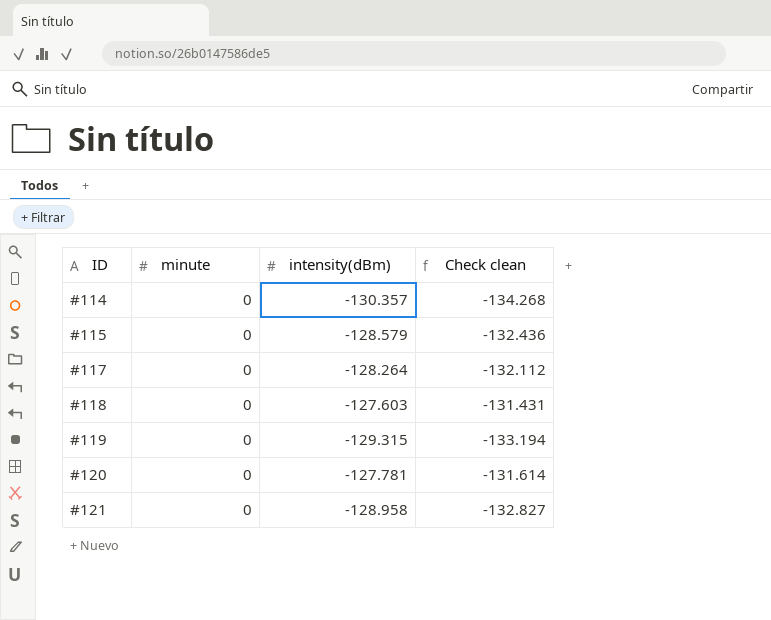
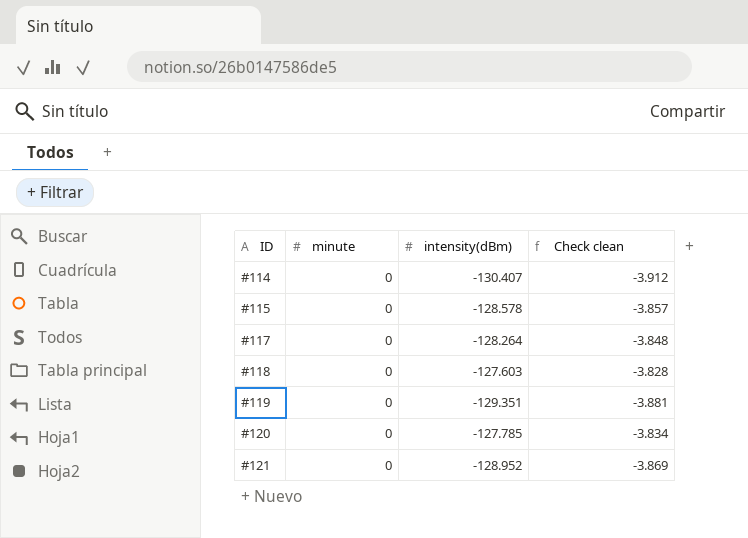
column Check clean | formula: [intensity(dBm)] * 1.03 -> [intensity(dBm)] * 0.03
#114 | intensity(dBm): -130.357 -> -130.407
#115 | intensity(dBm): -128.579 -> -128.578
#119 | intensity(dBm): -129.315 -> -129.351
#120 | intensity(dBm): -127.781 -> -127.785
#121 | intensity(dBm): -128.958 -> -128.952

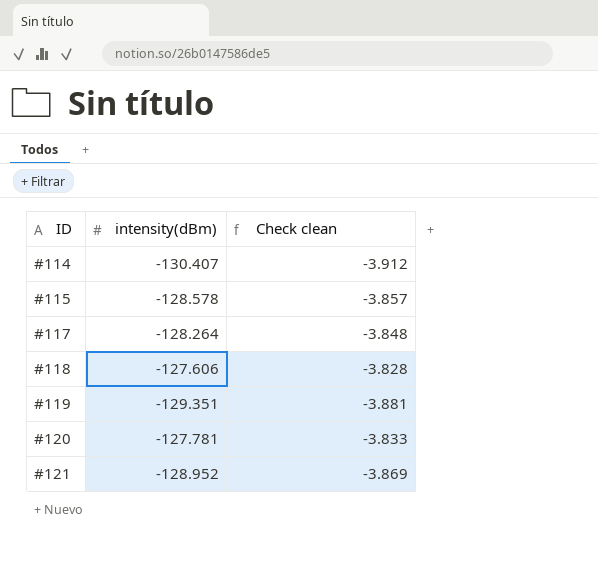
column minute | position: 2 -> none
#118 | intensity(dBm): -127.603 -> -127.606
#120 | intensity(dBm): -127.785 -> -127.781
#120 | Check clean: -3.834 -> -3.833

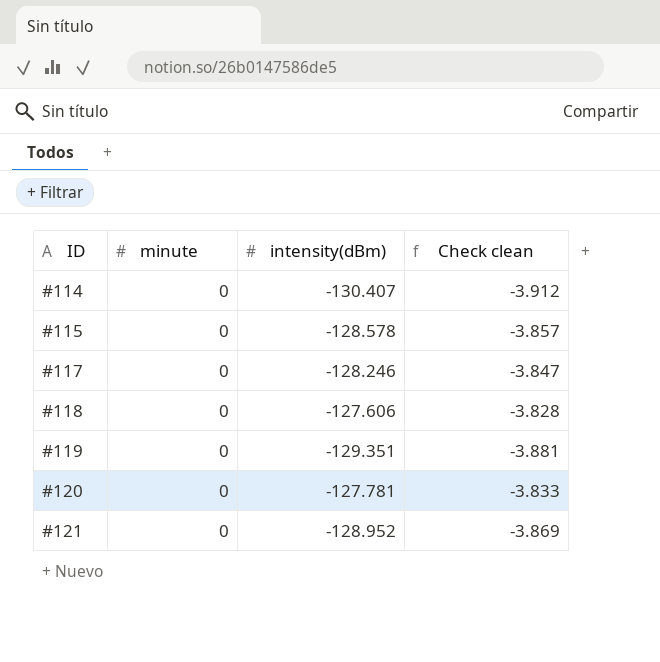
column minute | position: none -> 2
#117 | intensity(dBm): -128.264 -> -128.246
#117 | Check clean: -3.848 -> -3.847

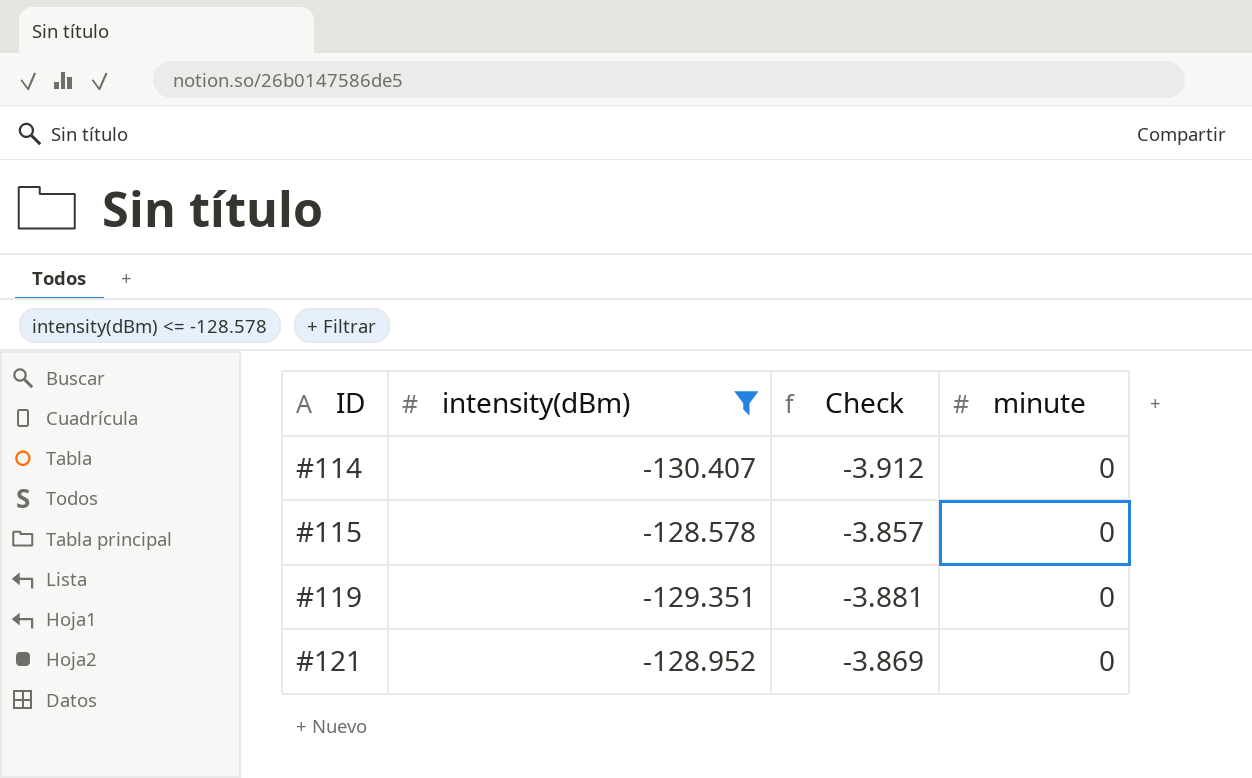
filter: none -> intensity(dBm) <= -128.578
column name: Check clean -> Check
column minute | position: 2 -> 4

